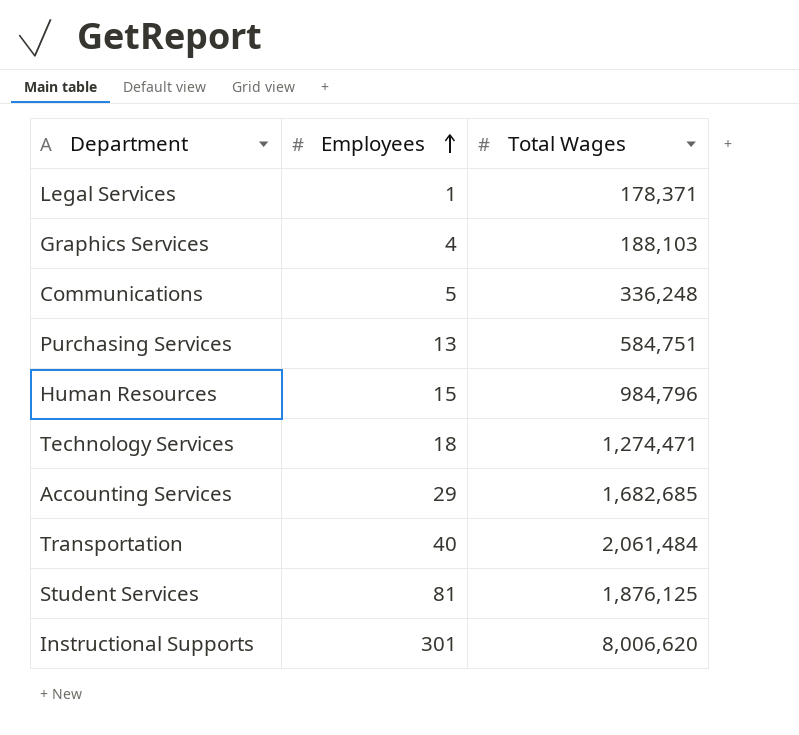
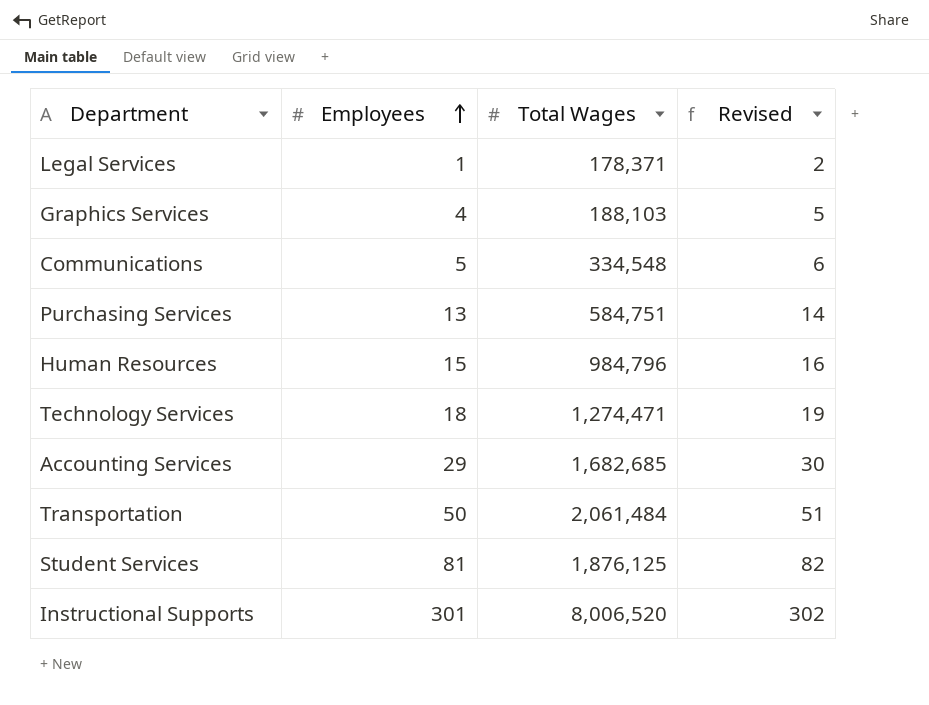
column Revised | formula: none -> [Employees] + 1
Communications | Total Wages: 336,248 -> 334,548
Transportation | Employees: 40 -> 50
Instructional Supports | Total Wages: 8,006,620 -> 8,006,520

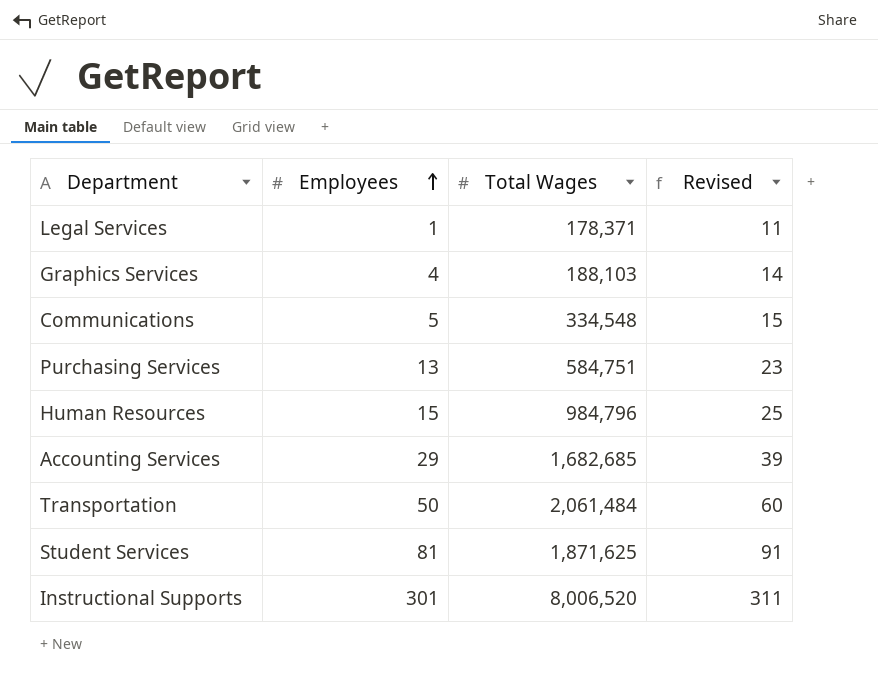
column Revised | formula: [Employees] + 1 -> [Employees] + 10
row Technology Services: 18 | 1,274,471 | 19 -> none
Student Services | Total Wages: 1,876,125 -> 1,871,625

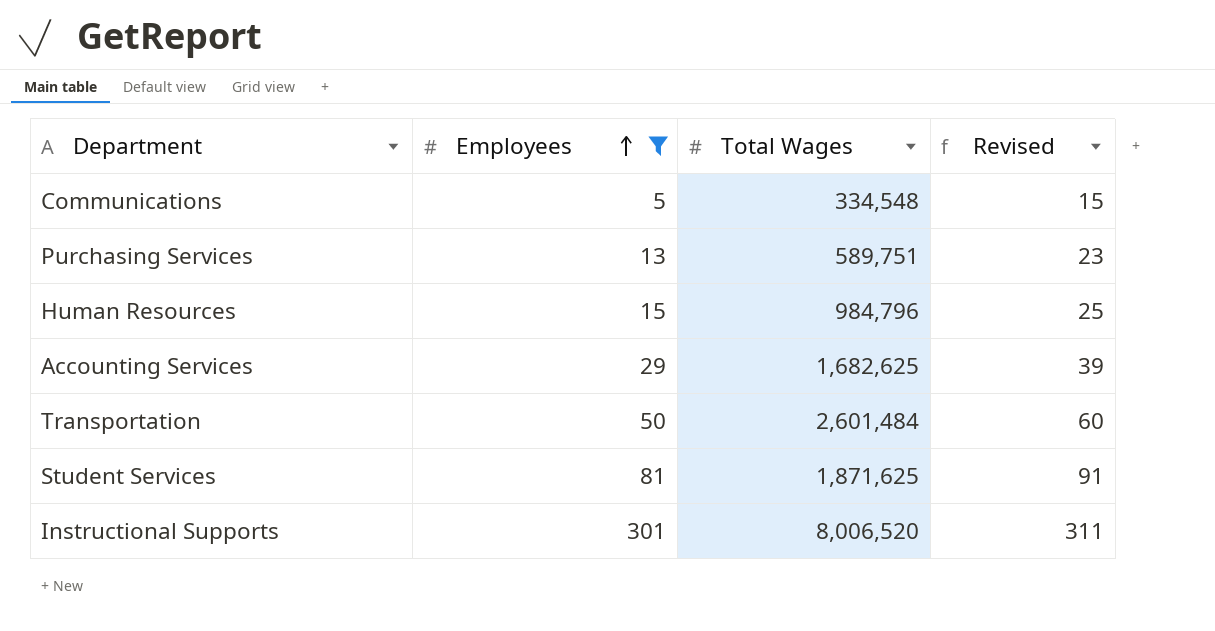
filter: none -> Employees >= 5
Purchasing Services | Total Wages: 584,751 -> 589,751
Accounting Services | Total Wages: 1,682,685 -> 1,682,625
Transportation | Total Wages: 2,061,484 -> 2,601,484

